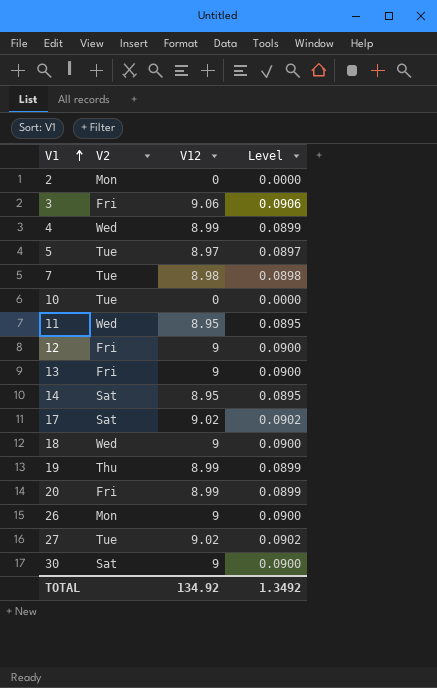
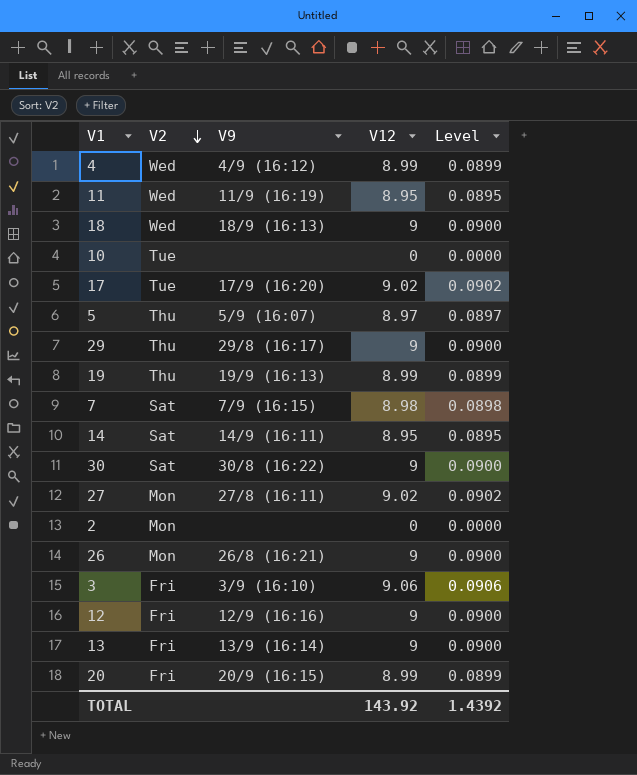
row order: V1 ascending -> V2 descending
column V9 | position: none -> 3
17 | V2: Sat -> Tue
5 | V2: Tue -> Thu
row 29: none -> Thu | 29/8 (16:17) | 9 | 0.0900
7 | V2: Tue -> Sat
27 | V2: Tue -> Mon
TOTAL | V12: 134.92 -> 143.92
TOTAL | Level: 1.3492 -> 1.4392

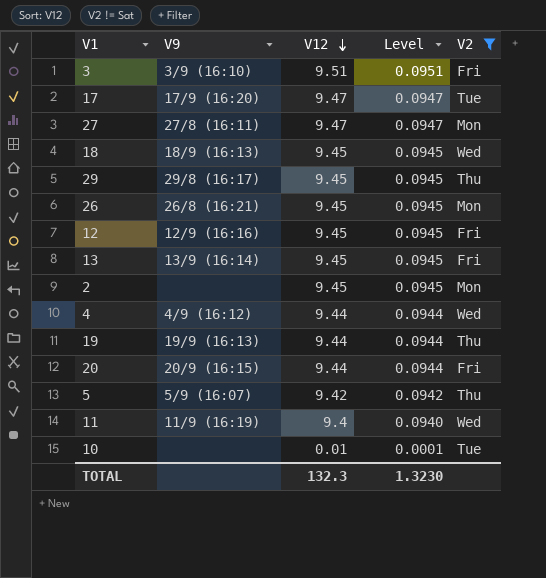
filter: none -> V2 != Sat
row order: V2 descending -> V12 descending
column V2 | position: 2 -> 5
3 | V12: 9.06 -> 9.51
3 | Level: 0.0906 -> 0.0951
17 | V12: 9.02 -> 9.47
17 | Level: 0.0902 -> 0.0947
27 | V12: 9.02 -> 9.47
27 | Level: 0.0902 -> 0.0947
18 | V12: 9 -> 9.45
18 | Level: 0.0900 -> 0.0945
29 | V12: 9 -> 9.45
29 | Level: 0.0900 -> 0.0945
26 | V12: 9 -> 9.45
26 | Level: 0.0900 -> 0.0945
12 | V12: 9 -> 9.45
12 | Level: 0.0900 -> 0.0945
13 | V12: 9 -> 9.45
13 | Level: 0.0900 -> 0.0945
2 | V12: 0 -> 9.45
2 | Level: 0.0000 -> 0.0945
4 | V12: 8.99 -> 9.44
4 | Level: 0.0899 -> 0.0944
19 | V12: 8.99 -> 9.44
19 | Level: 0.0899 -> 0.0944
20 | V12: 8.99 -> 9.44
20 | Level: 0.0899 -> 0.0944
5 | V12: 8.97 -> 9.42
5 | Level: 0.0897 -> 0.0942
11 | V12: 8.95 -> 9.4
11 | Level: 0.0895 -> 0.0940
10 | V12: 0 -> 0.01
10 | Level: 0.0000 -> 0.0001
TOTAL | V12: 143.92 -> 132.3
TOTAL | Level: 1.4392 -> 1.3230

